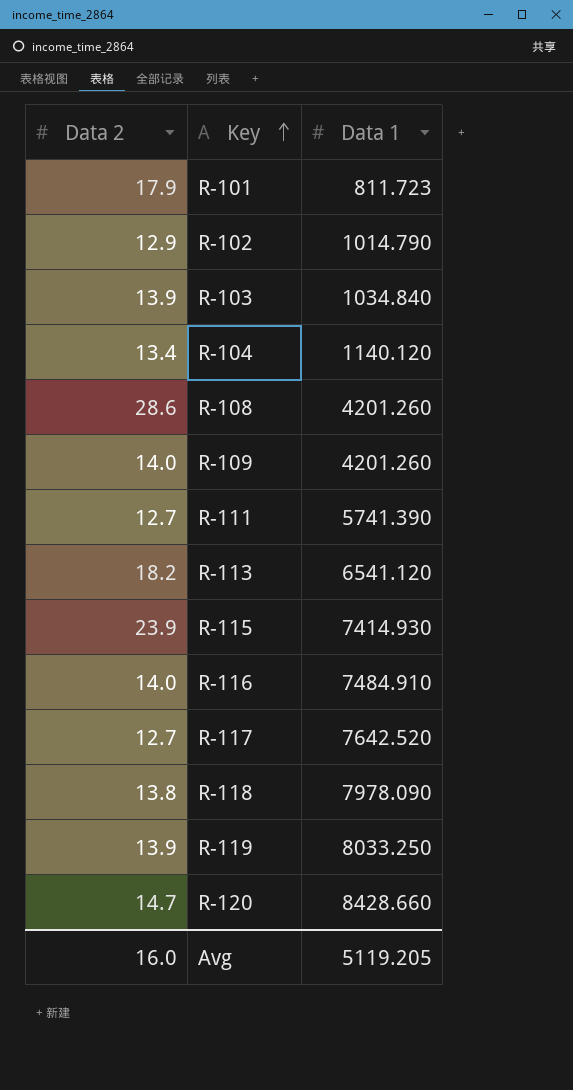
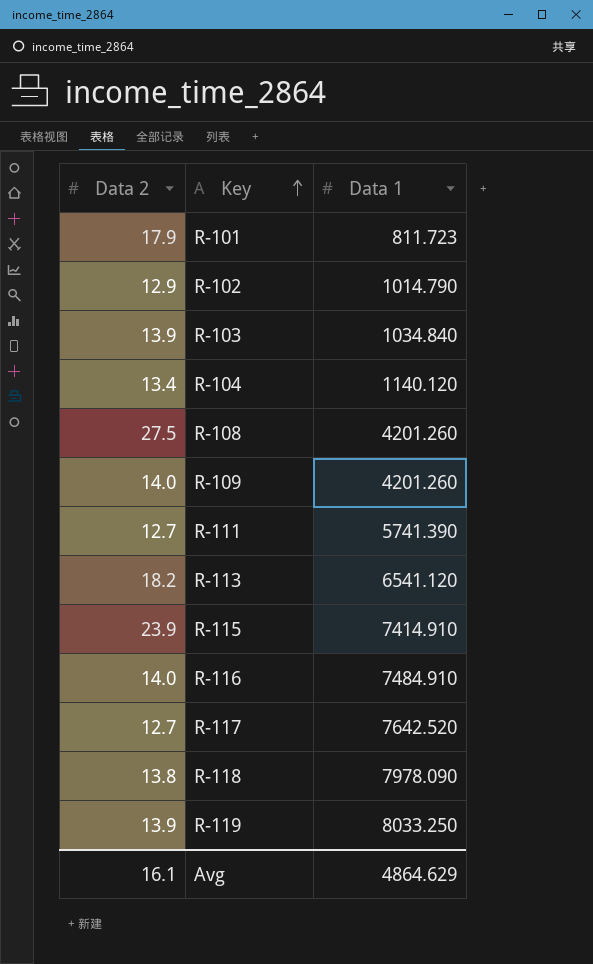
row R-120: 14.7 | 8428.660 -> none
R-108 | Data 2: 28.6 -> 27.5
R-115 | Data 1: 7414.930 -> 7414.910
Avg | Data 2: 16.0 -> 16.1
Avg | Data 1: 5119.205 -> 4864.629

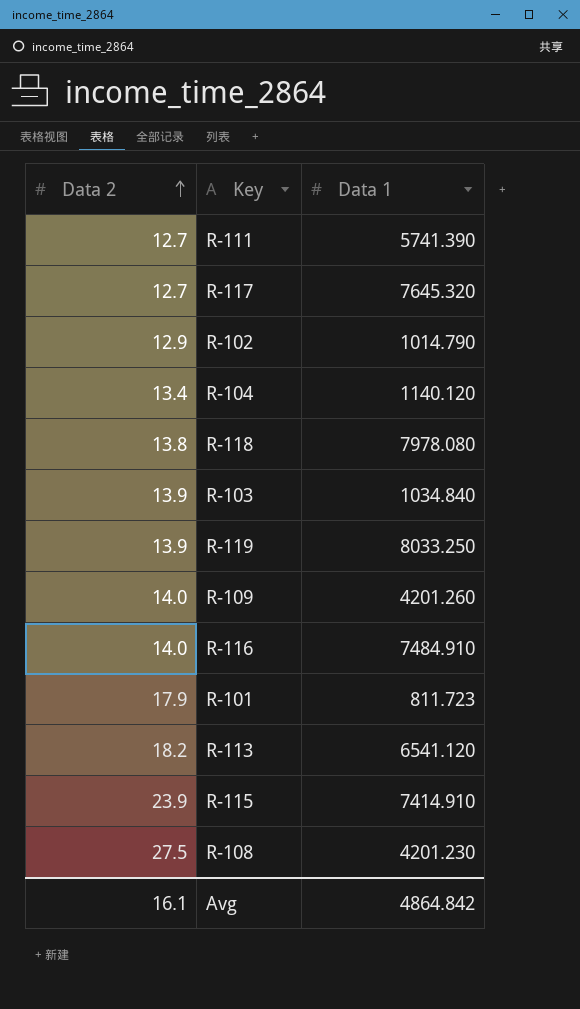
row order: Key ascending -> Data 2 ascending
R-117 | Data 1: 7642.520 -> 7645.320
R-118 | Data 1: 7978.090 -> 7978.080
R-108 | Data 1: 4201.260 -> 4201.230
Avg | Data 1: 4864.629 -> 4864.842

